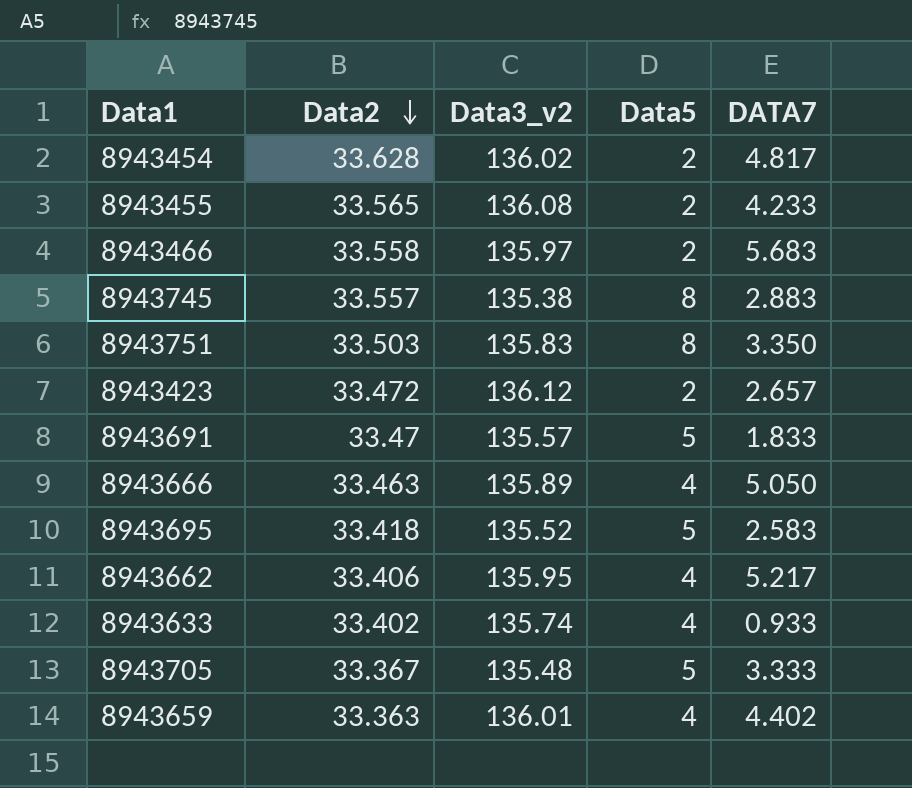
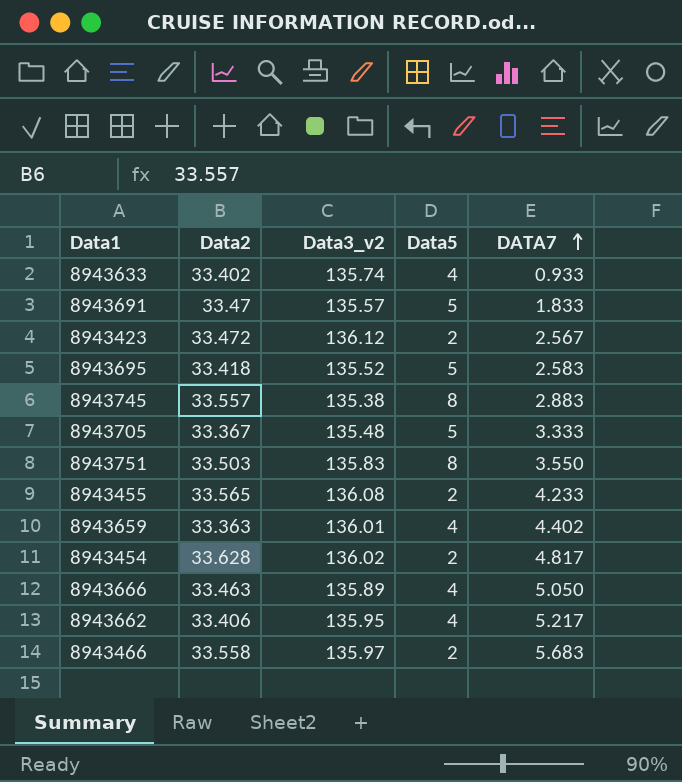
row order: Data2 descending -> DATA7 ascending
8943423 | DATA7: 2.657 -> 2.567
8943751 | DATA7: 3.350 -> 3.550

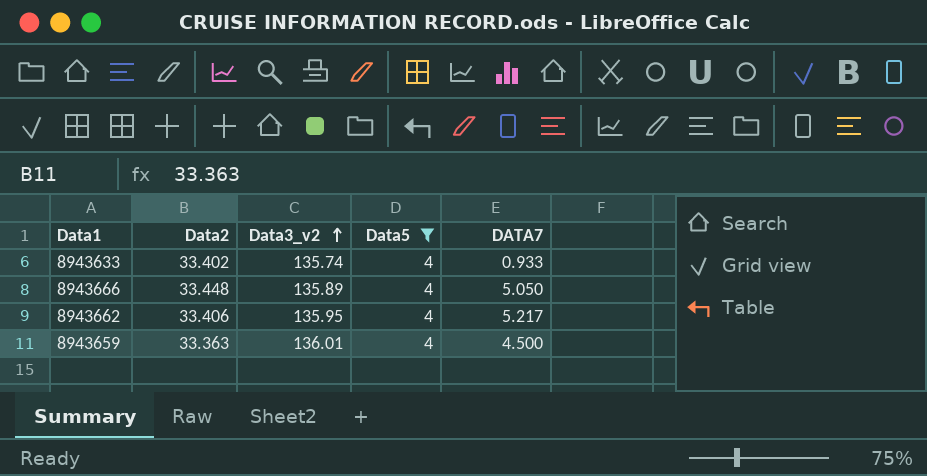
filter: none -> Data5 = 4
row order: DATA7 ascending -> Data3_v2 ascending
8943666 | Data2: 33.463 -> 33.448
8943659 | DATA7: 4.402 -> 4.500

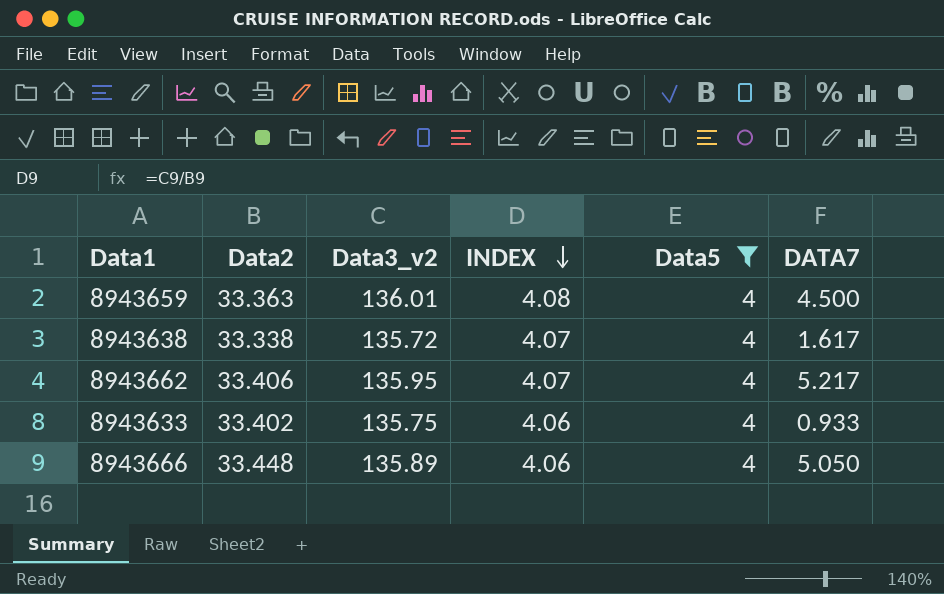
row order: Data3_v2 ascending -> INDEX descending
column INDEX | formula: none -> [Data3_v2] / [Data2]
row 8943638: none -> 33.338 | 135.72 | 4.07 | 4 | 1.617
8943633 | Data3_v2: 135.74 -> 135.75

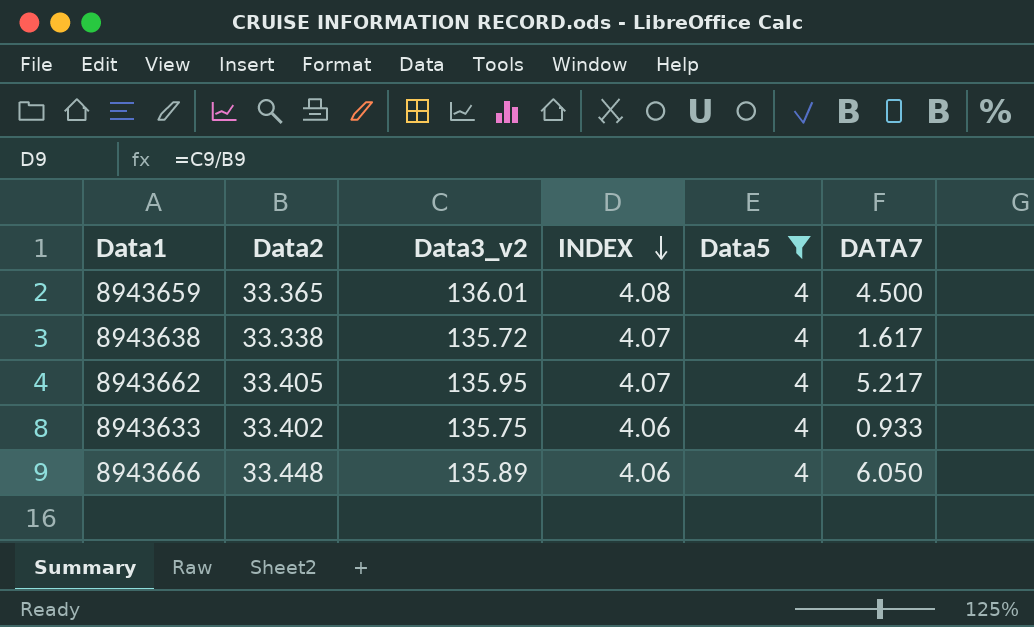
8943659 | Data2: 33.363 -> 33.365
8943662 | Data2: 33.406 -> 33.405
8943666 | DATA7: 5.050 -> 6.050

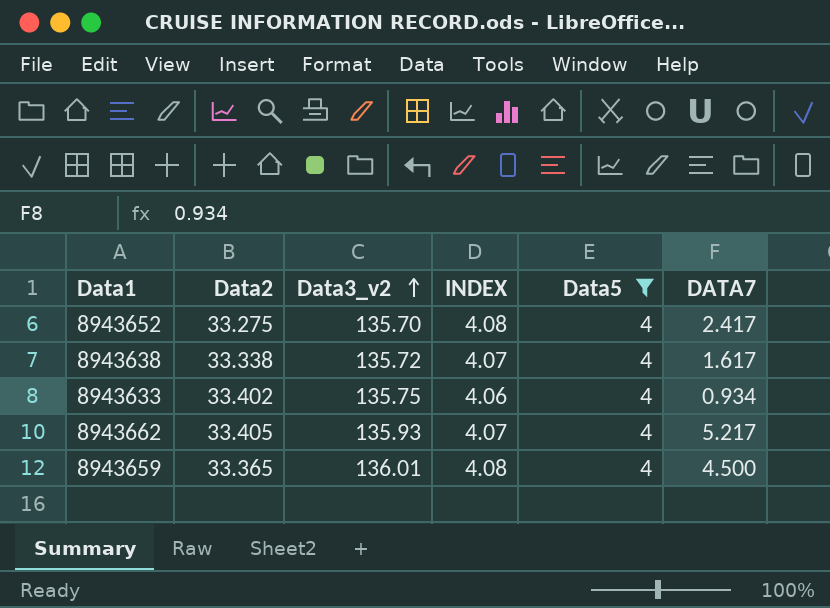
row order: INDEX descending -> Data3_v2 ascending
row 8943666: 33.448 | 135.89 | 4.06 | 4 | 6.050 -> none
row 8943652: none -> 33.275 | 135.70 | 4.08 | 4 | 2.417
8943633 | DATA7: 0.933 -> 0.934
8943662 | Data3_v2: 135.95 -> 135.93

